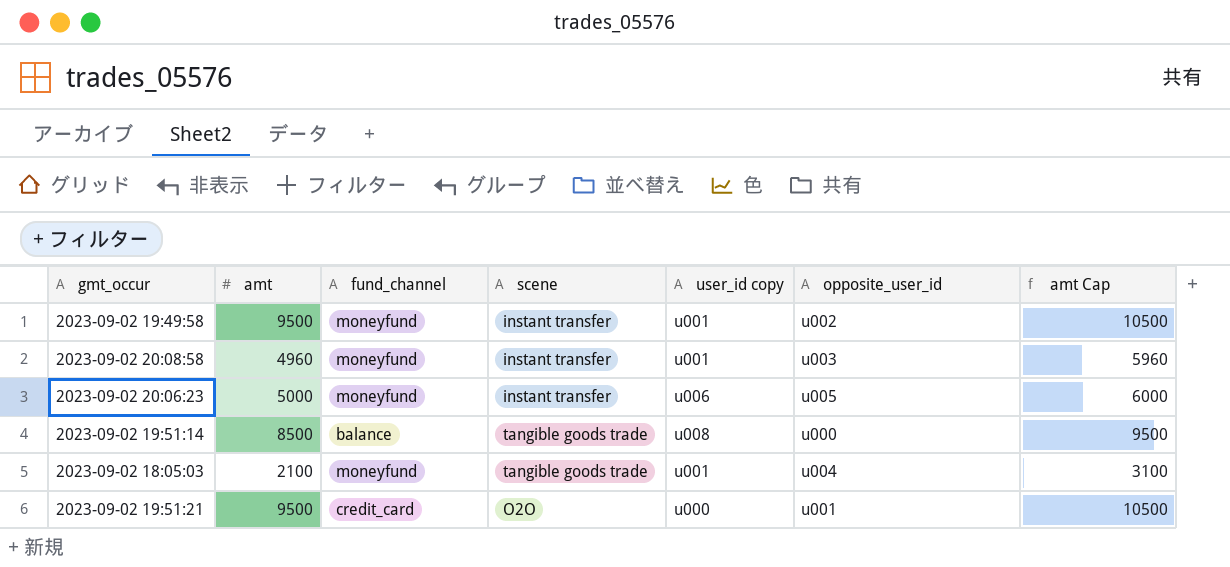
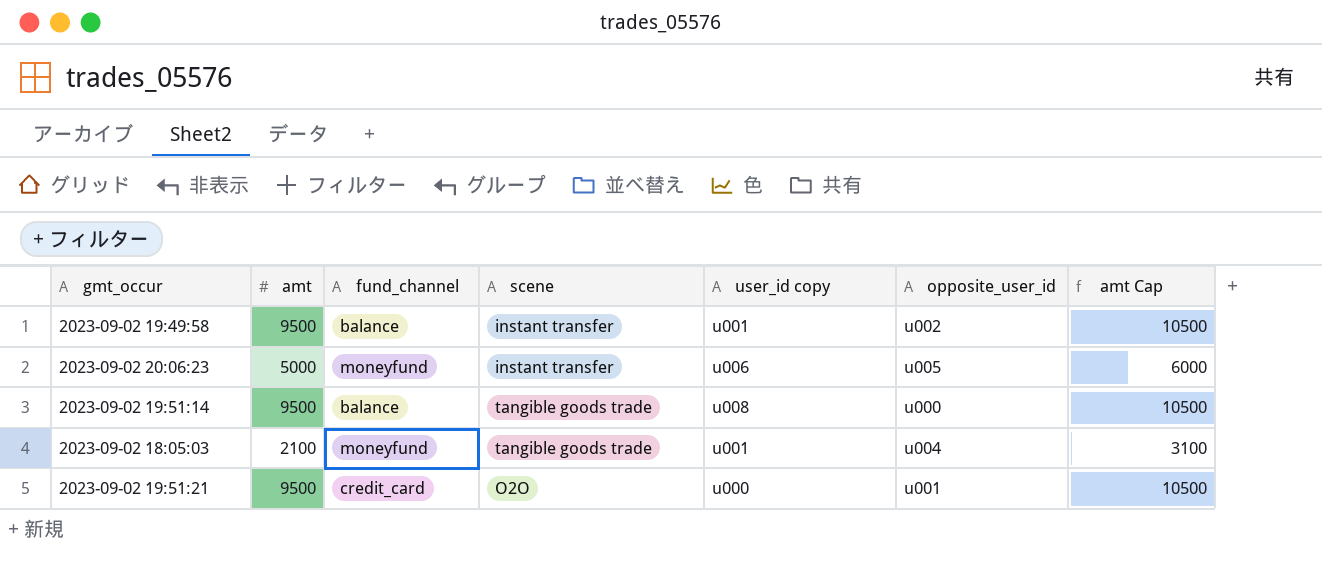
row 2023-09-02 20:08:58: 4960 | moneyfund | instant transfer | u001 | u003 | 5960 -> none
2023-09-02 19:49:58 | fund_channel: moneyfund -> balance
2023-09-02 19:51:14 | amt: 8500 -> 9500
2023-09-02 19:51:14 | amt Cap: 9500 -> 10500

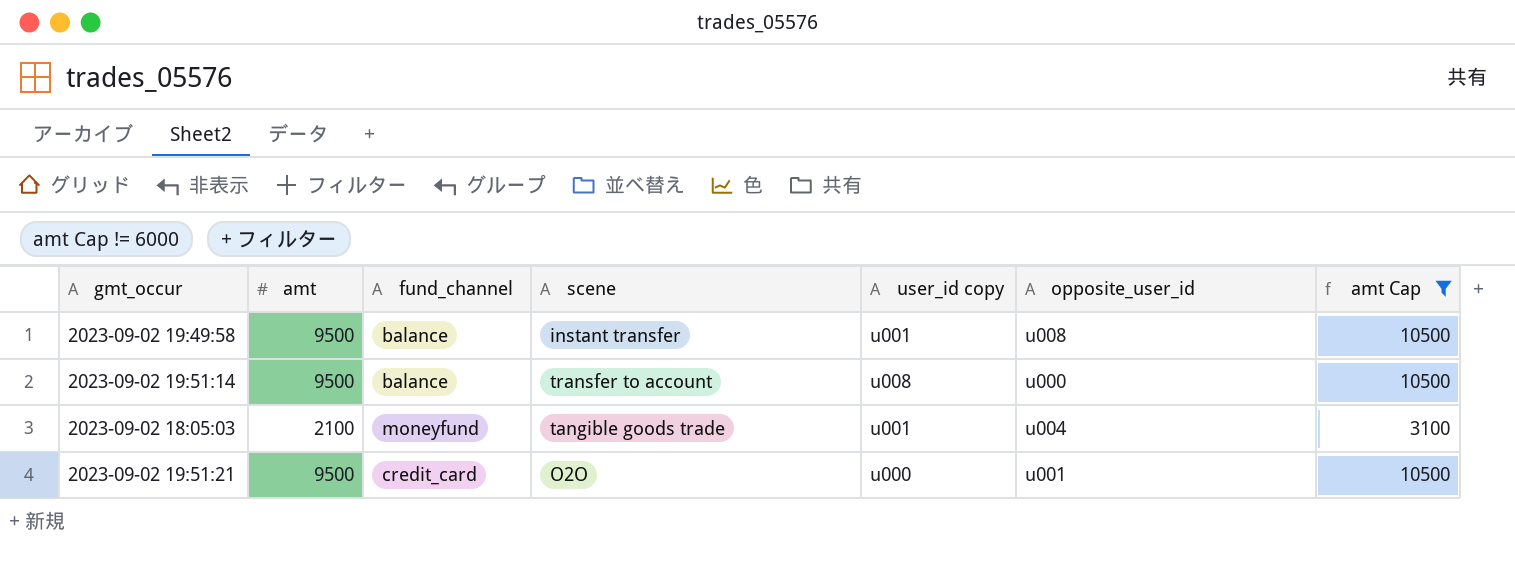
filter: none -> amt Cap != 6000
2023-09-02 19:49:58 | opposite_user_id: u002 -> u008
2023-09-02 19:51:14 | scene: tangible goods trade -> transfer to account

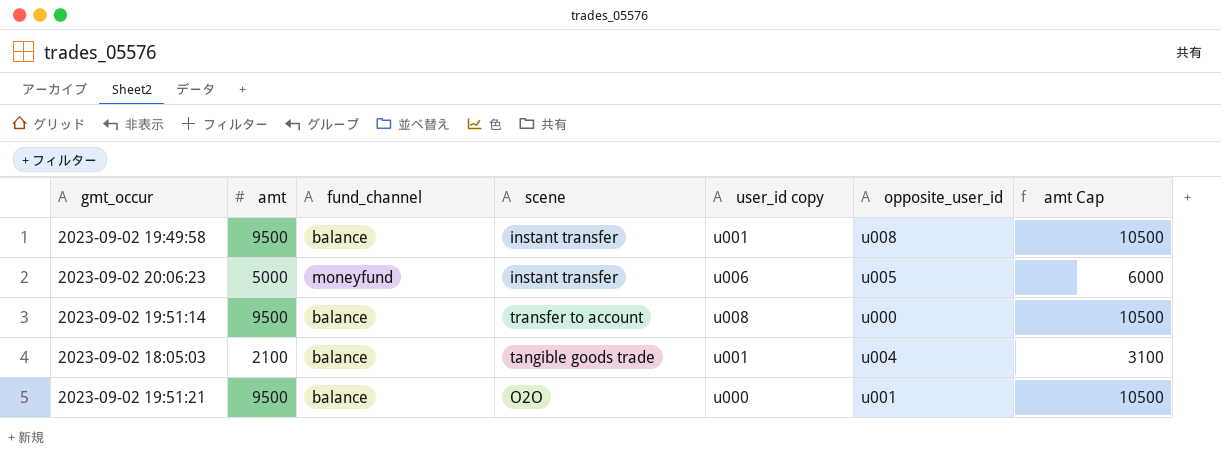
filter: amt Cap != 6000 -> none
2023-09-02 18:05:03 | fund_channel: moneyfund -> balance
2023-09-02 19:51:21 | fund_channel: credit_card -> balance

